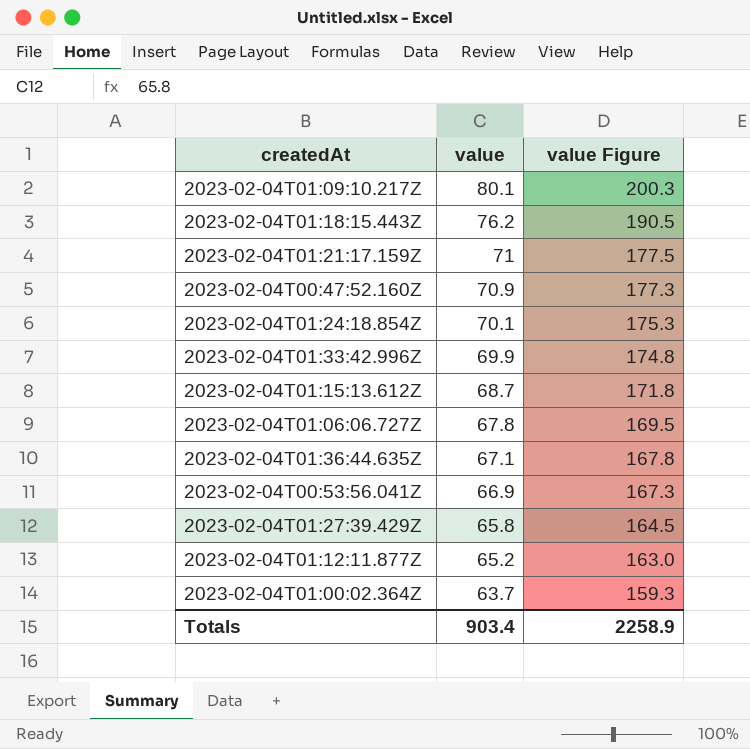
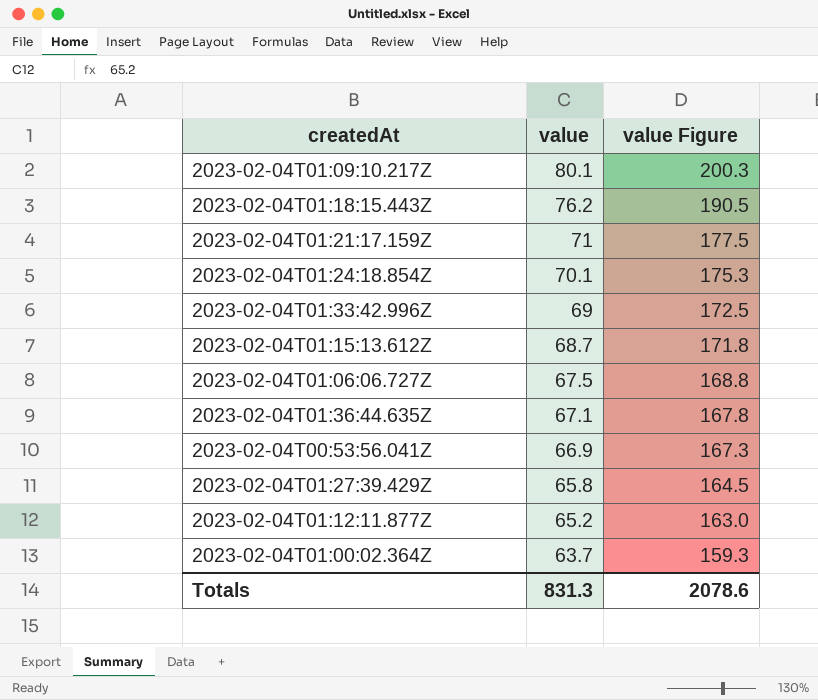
row 2023-02-04T00:47:52.160Z: 70.9 | 177.3 -> none
2023-02-04T01:33:42.996Z | value: 69.9 -> 69
2023-02-04T01:33:42.996Z | value Figure: 174.8 -> 172.5
2023-02-04T01:06:06.727Z | value: 67.8 -> 67.5
2023-02-04T01:06:06.727Z | value Figure: 169.5 -> 168.8
Totals | value: 903.4 -> 831.3
Totals | value Figure: 2258.9 -> 2078.6

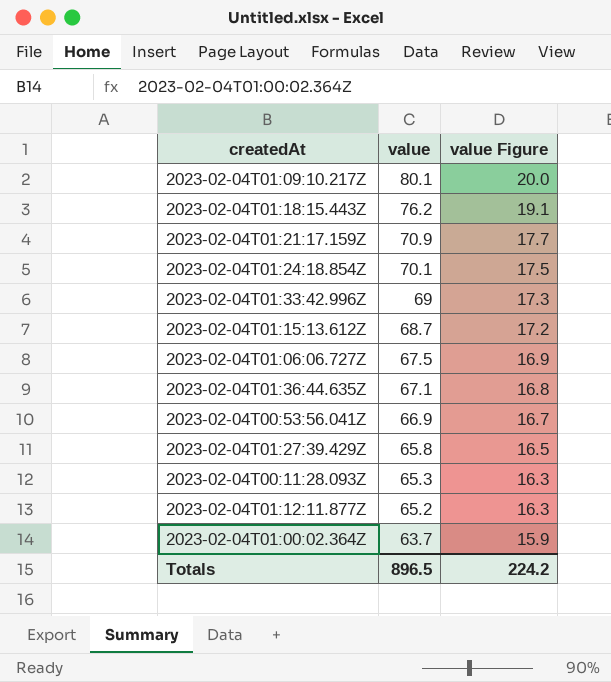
column value Figure | formula: [value] * 2.5 -> [value] * 0.25
2023-02-04T01:21:17.159Z | value: 71 -> 70.9
row 2023-02-04T00:11:28.093Z: none -> 65.3 | 16.3
Totals | value: 831.3 -> 896.5
Totals | value Figure: 2078.6 -> 224.2

